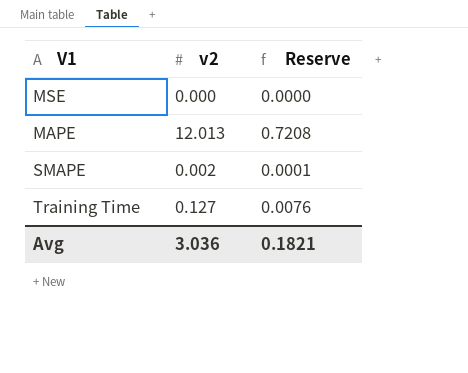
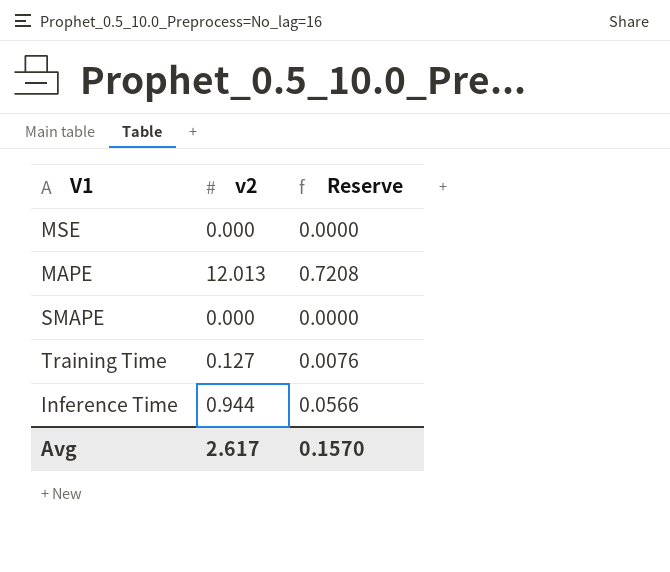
SMAPE | v2: 0.002 -> 0.000
SMAPE | Reserve: 0.0001 -> 0.0000
row Inference Time: none -> 0.944 | 0.0566
Avg | v2: 3.036 -> 2.617
Avg | Reserve: 0.1821 -> 0.1570

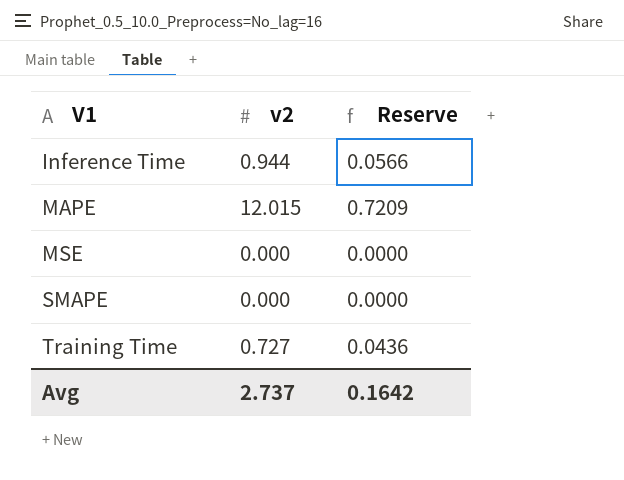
row order: none -> V1 ascending
MAPE | v2: 12.013 -> 12.015
MAPE | Reserve: 0.7208 -> 0.7209
Training Time | v2: 0.127 -> 0.727
Training Time | Reserve: 0.0076 -> 0.0436
Avg | v2: 2.617 -> 2.737
Avg | Reserve: 0.1570 -> 0.1642

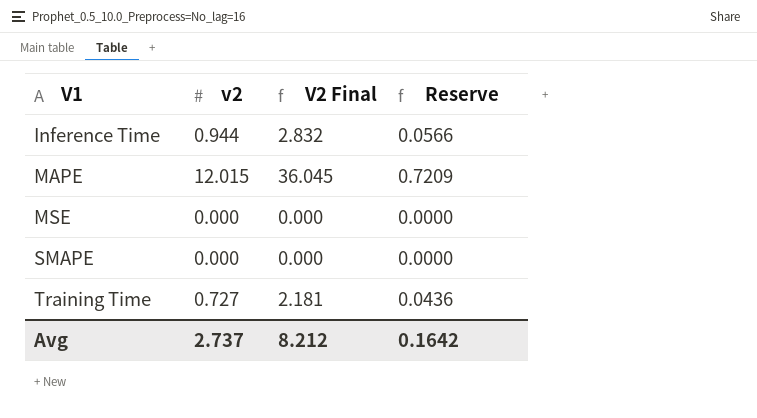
column V2 Final | formula: none -> [v2] * 3

